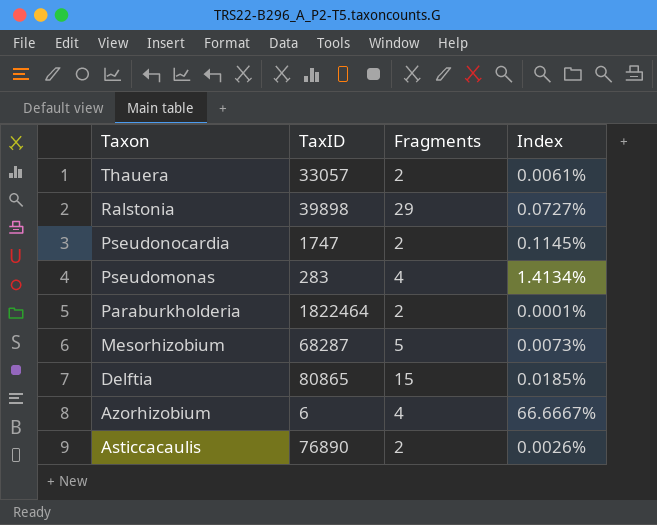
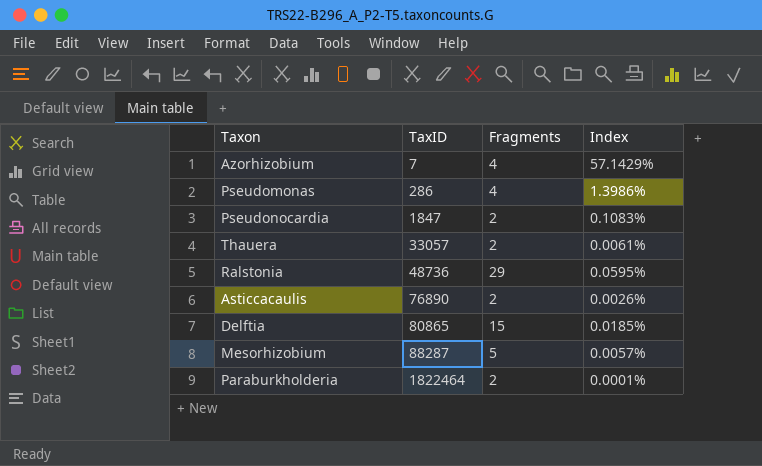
row order: Taxon descending -> TaxID ascending
Azorhizobium | TaxID: 6 -> 7
Azorhizobium | Index: 66.6667% -> 57.1429%
Pseudomonas | TaxID: 283 -> 286
Pseudomonas | Index: 1.4134% -> 1.3986%
Pseudonocardia | TaxID: 1747 -> 1847
Pseudonocardia | Index: 0.1145% -> 0.1083%
Ralstonia | TaxID: 39898 -> 48736
Ralstonia | Index: 0.0727% -> 0.0595%
Mesorhizobium | TaxID: 68287 -> 88287
Mesorhizobium | Index: 0.0073% -> 0.0057%

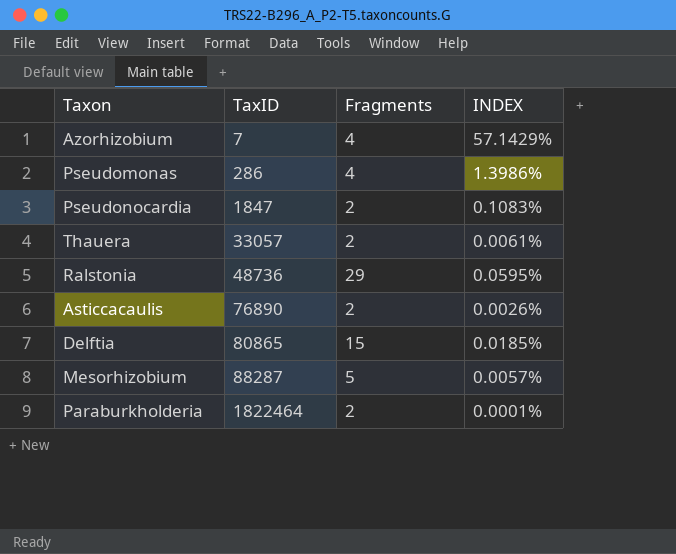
column name: Index -> INDEX

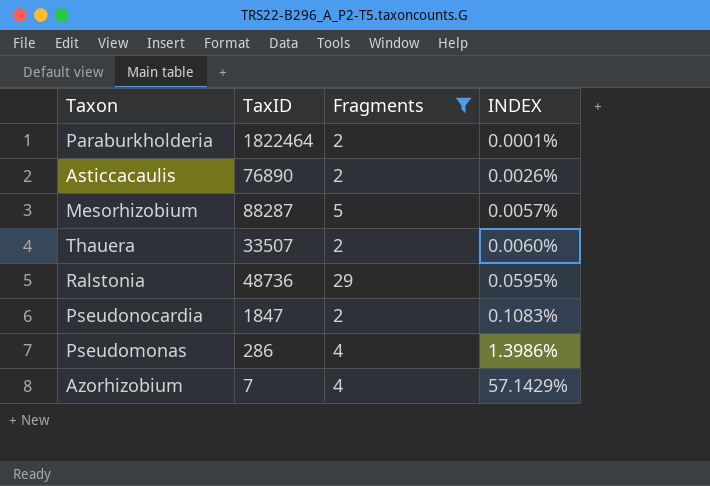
filter: none -> Fragments != 15
row order: TaxID ascending -> INDEX ascending
Thauera | TaxID: 33057 -> 33507
Thauera | INDEX: 0.0061% -> 0.0060%

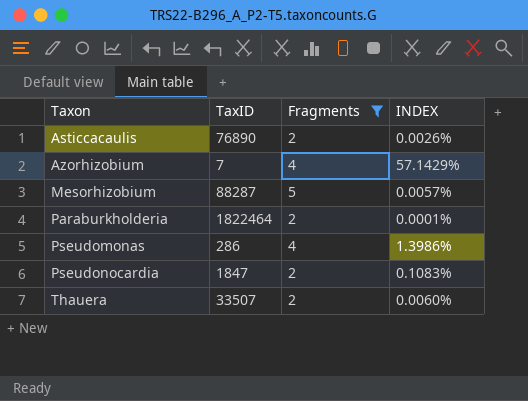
row order: INDEX ascending -> Taxon ascending
row Ralstonia: 48736 | 29 | 0.0595% -> none

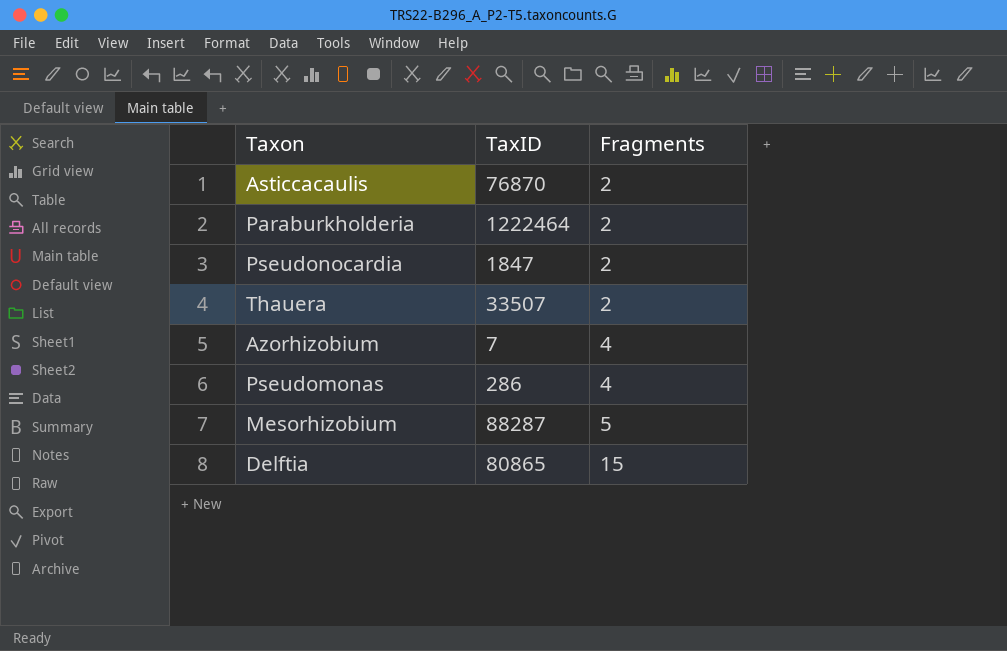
filter: Fragments != 15 -> none
row order: Taxon ascending -> Fragments ascending
column INDEX | formula: [Fragments] / [TaxID] -> none
Asticcacaulis | TaxID: 76890 -> 76870
Paraburkholderia | TaxID: 1822464 -> 1222464

